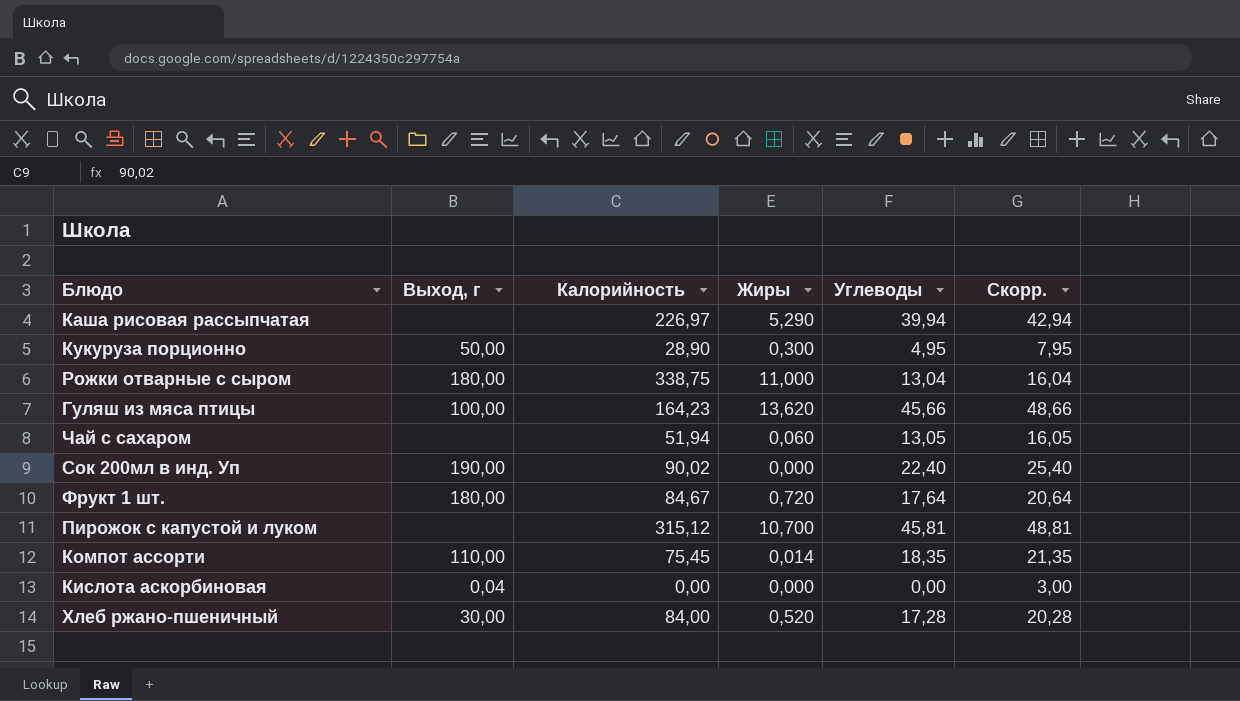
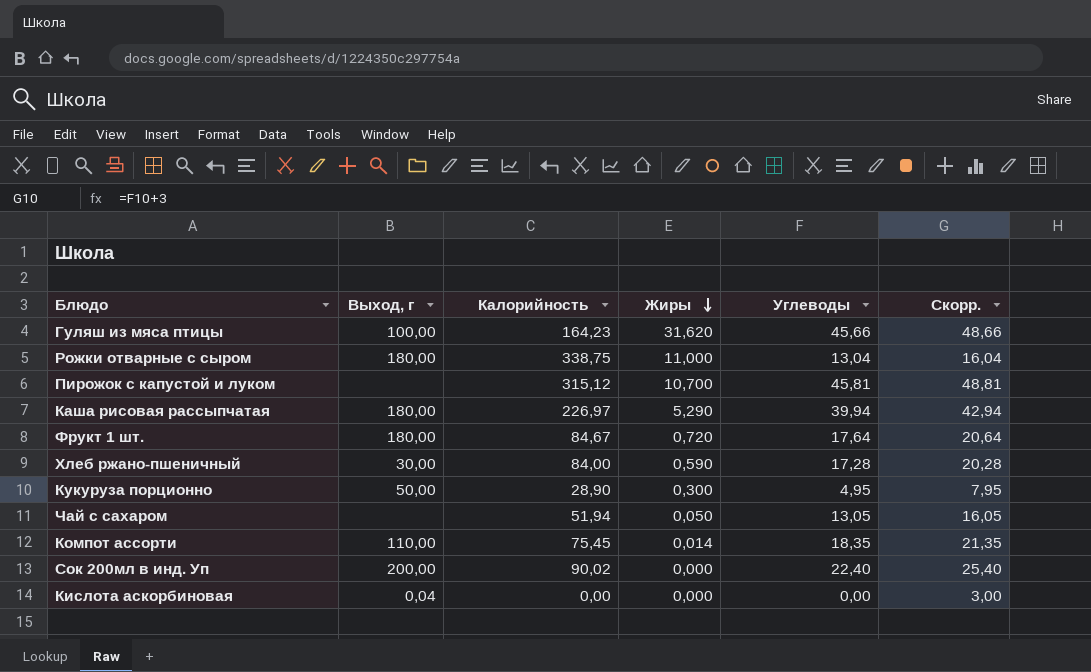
row order: none -> Жиры descending
Гуляш из мяса птицы | Жиры: 13,620 -> 31,620
Каша рисовая рассыпчатая | Выход, г: none -> 180,00
Хлеб ржано-пшеничный | Жиры: 0,520 -> 0,590
Чай с сахаром | Жиры: 0,060 -> 0,050
Сок 200мл в инд. Уп | Выход, г: 190,00 -> 200,00

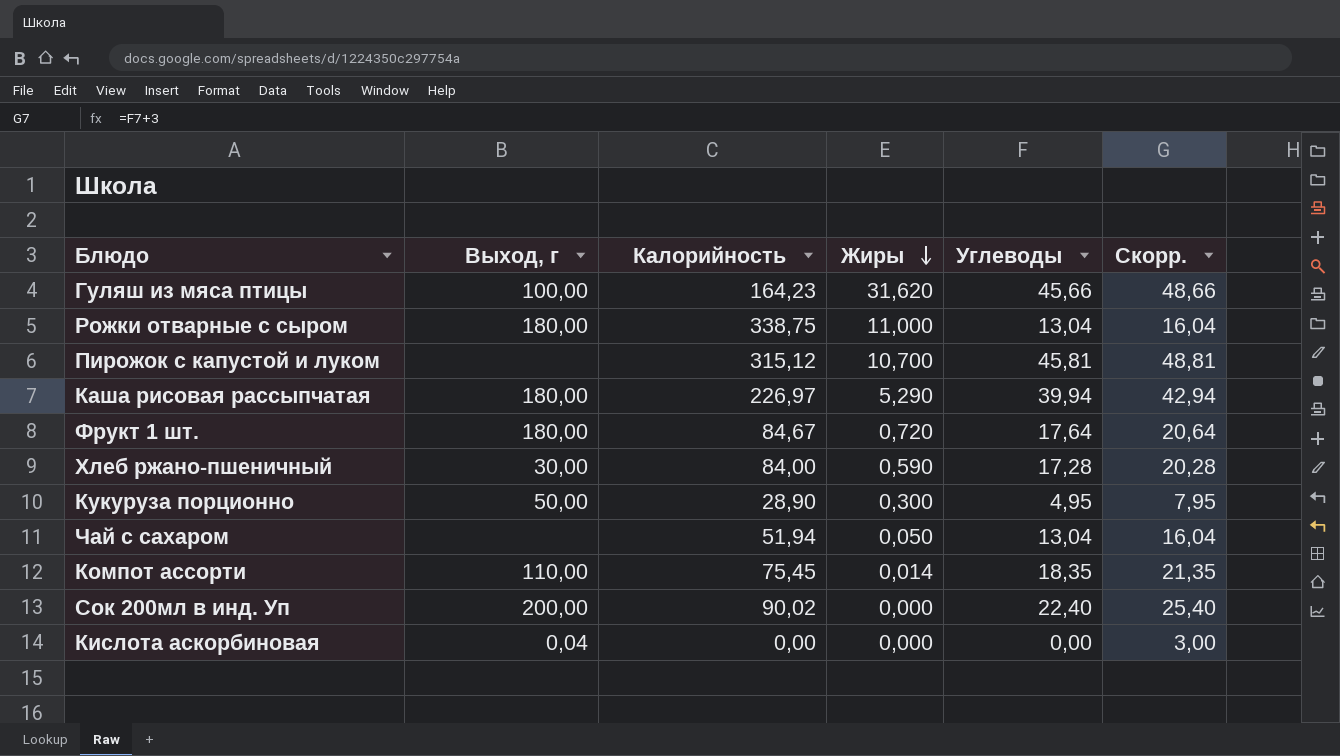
Чай с сахаром | Углеводы: 13,05 -> 13,04
Чай с сахаром | Скорр.: 16,05 -> 16,04

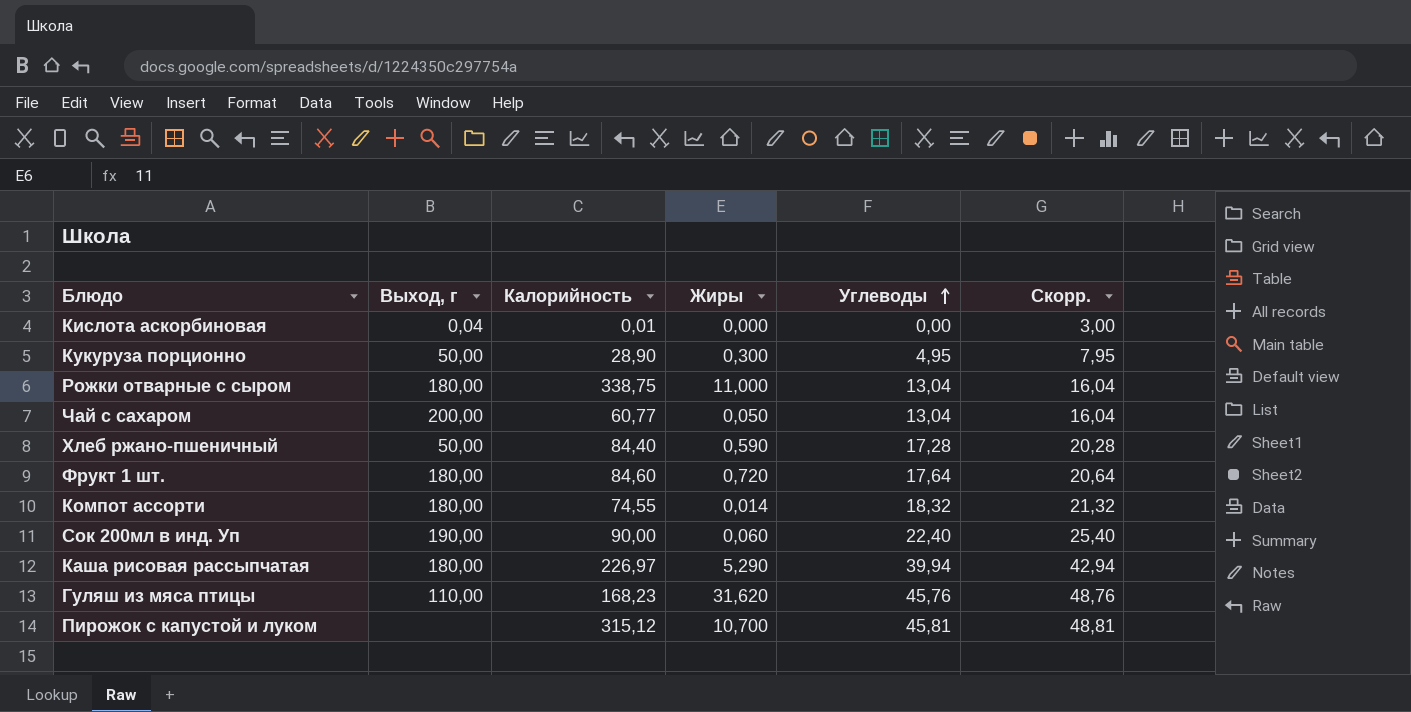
row order: Жиры descending -> Углеводы ascending
Кислота аскорбиновая | Калорийность: 0,00 -> 0,01
Чай с сахаром | Выход, г: none -> 200,00
Чай с сахаром | Калорийность: 51,94 -> 60,77
Хлеб ржано-пшеничный | Выход, г: 30,00 -> 50,00
Хлеб ржано-пшеничный | Калорийность: 84,00 -> 84,40
Фрукт 1 шт. | Калорийность: 84,67 -> 84,60
Компот ассорти | Выход, г: 110,00 -> 180,00
Компот ассорти | Калорийность: 75,45 -> 74,55
Компот ассорти | Углеводы: 18,35 -> 18,32
Компот ассорти | Скорр.: 21,35 -> 21,32
Сок 200мл в инд. Уп | Выход, г: 200,00 -> 190,00
Сок 200мл в инд. Уп | Калорийность: 90,02 -> 90,00
Сок 200мл в инд. Уп | Жиры: 0,000 -> 0,060
Гуляш из мяса птицы | Выход, г: 100,00 -> 110,00
Гуляш из мяса птицы | Калорийность: 164,23 -> 168,23
Гуляш из мяса птицы | Углеводы: 45,66 -> 45,76
Гуляш из мяса птицы | Скорр.: 48,66 -> 48,76

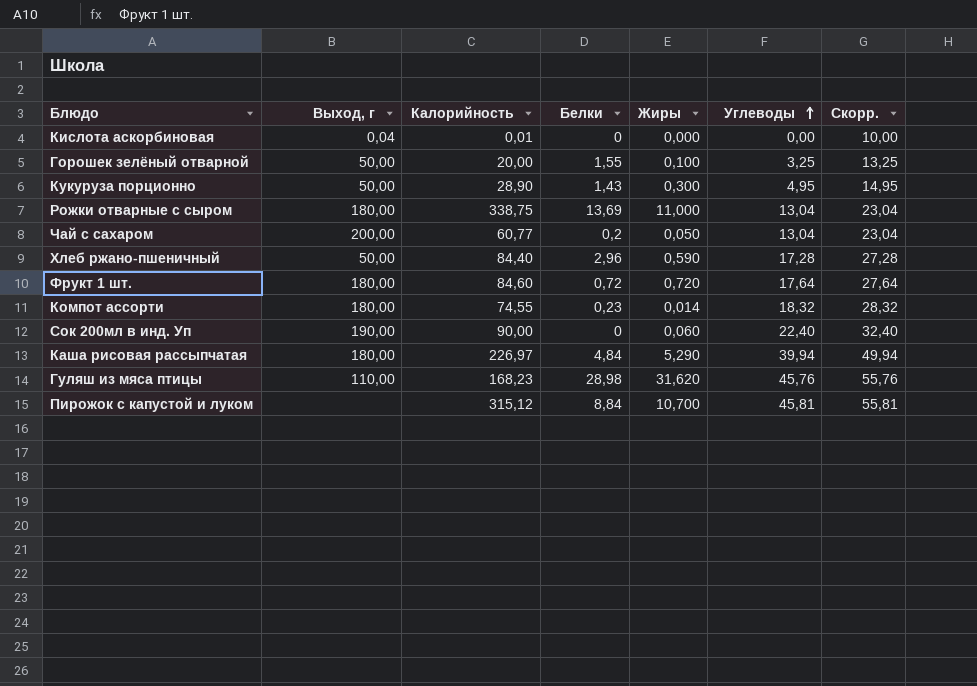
column Белки | position: none -> 4
column Скорр. | formula: [Углеводы] + 3 -> [Углеводы] + 10
row Горошек зелёный отварной: none -> 50,00 | 20,00 | 1,55 | 0,100 | 3,25 | 13,25

